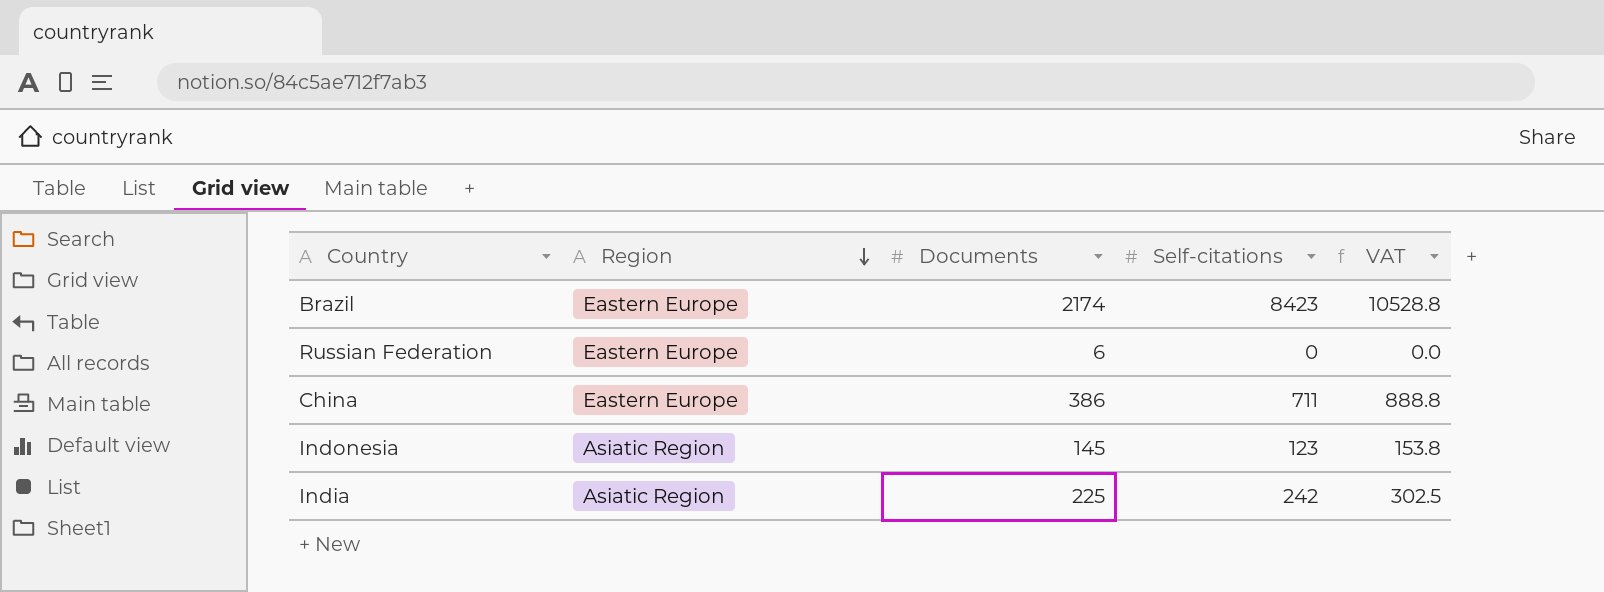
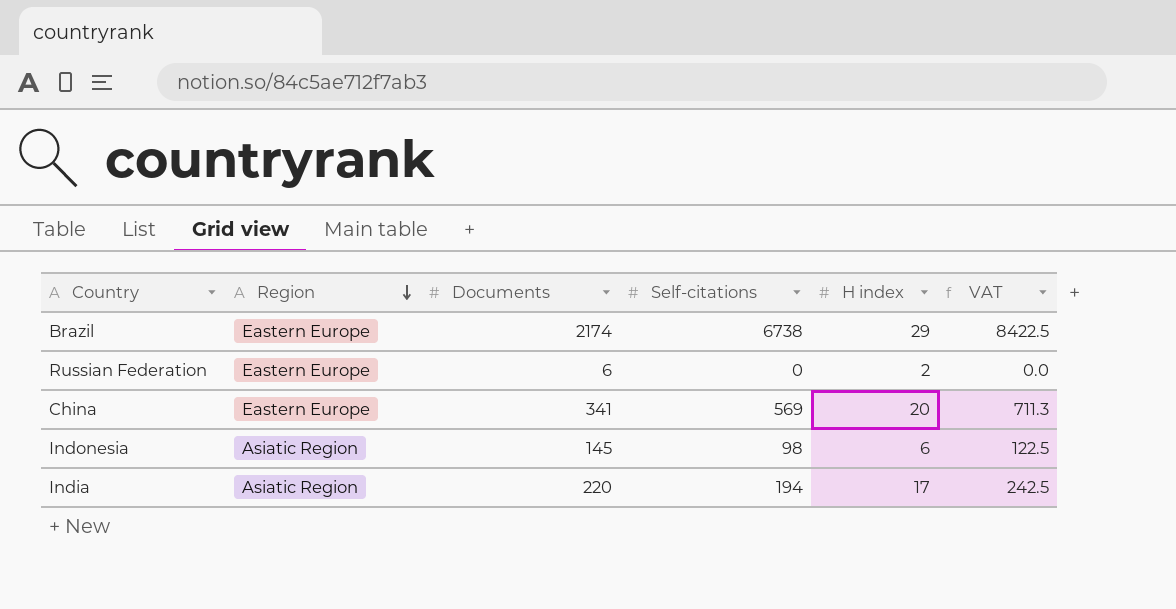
column H index | position: none -> 5
Brazil | Self-citations: 8423 -> 6738
Brazil | VAT: 10528.8 -> 8422.5
China | Documents: 386 -> 341
China | Self-citations: 711 -> 569
China | VAT: 888.8 -> 711.3
Indonesia | Self-citations: 123 -> 98
Indonesia | VAT: 153.8 -> 122.5
India | Documents: 225 -> 220
India | Self-citations: 242 -> 194
India | VAT: 302.5 -> 242.5

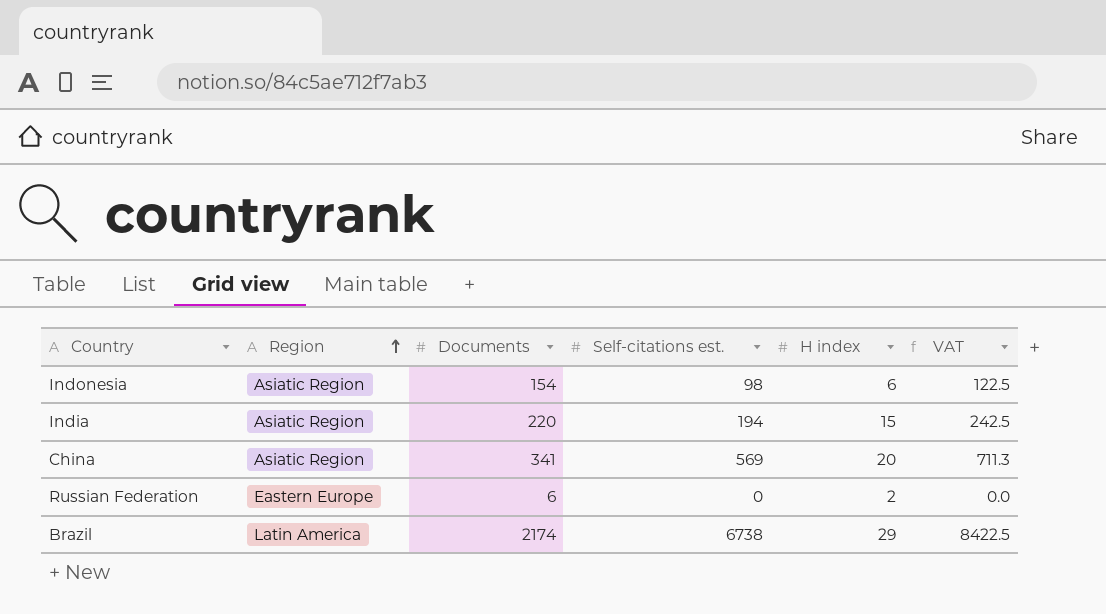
row order: Region descending -> Region ascending
column name: Self-citations -> Self-citations est.
Indonesia | Documents: 145 -> 154
India | H index: 17 -> 15
China | Region: Eastern Europe -> Asiatic Region
Brazil | Region: Eastern Europe -> Latin America

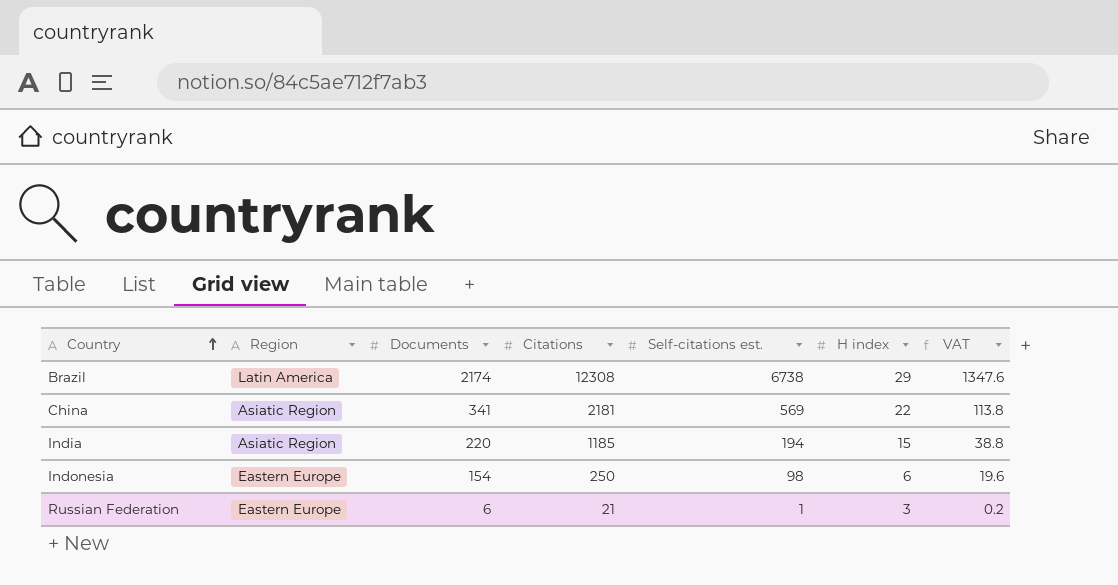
row order: Region ascending -> Country ascending
column Citations | position: none -> 4
column VAT | formula: [Self-citations est.] * 1.25 -> [Self-citations est.] * 0.2
China | H index: 20 -> 22
Indonesia | Region: Asiatic Region -> Eastern Europe
Russian Federation | Self-citations est.: 0 -> 1
Russian Federation | H index: 2 -> 3

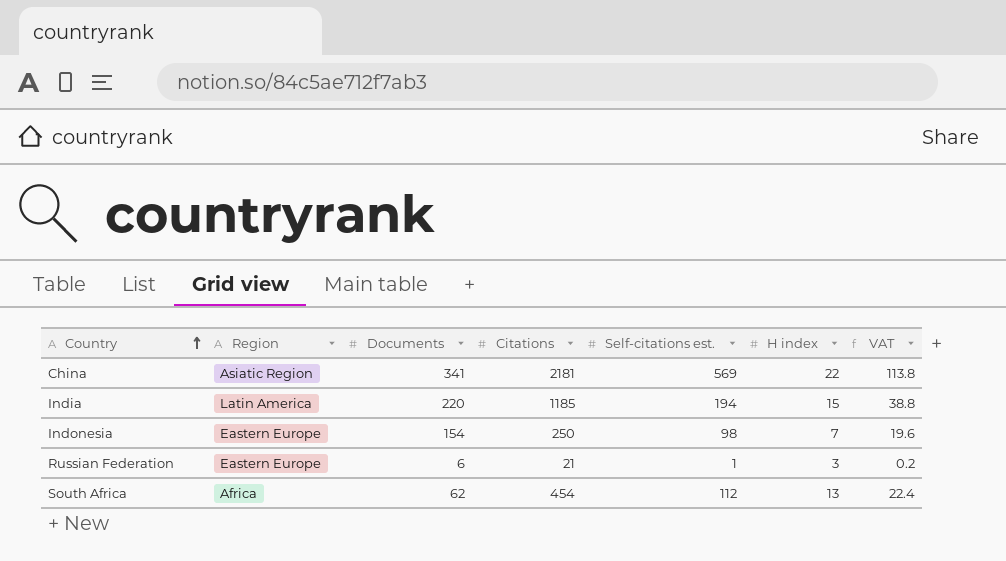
row Brazil: Latin America | 2174 | 12308 | 6738 | 29 | 1347.6 -> none
India | Region: Asiatic Region -> Latin America
Indonesia | H index: 6 -> 7
row South Africa: none -> Africa | 62 | 454 | 112 | 13 | 22.4

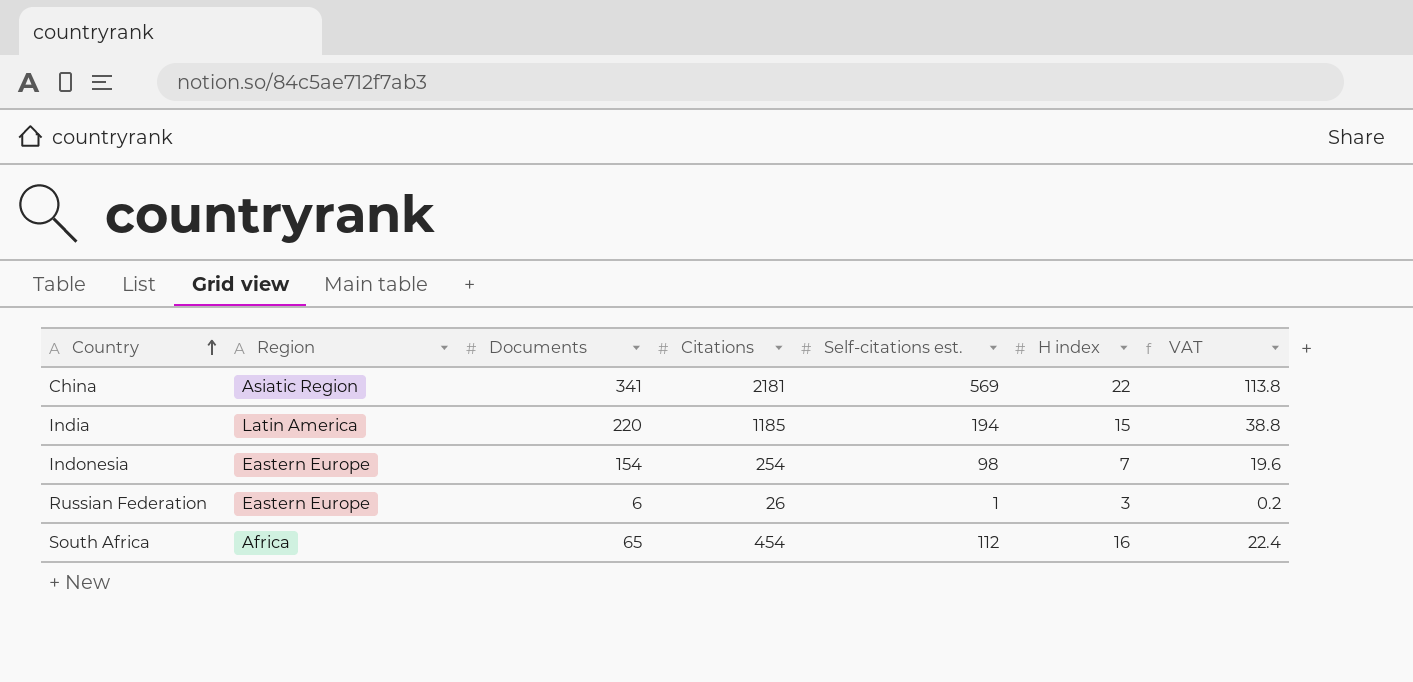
Indonesia | Citations: 250 -> 254
Russian Federation | Citations: 21 -> 26
South Africa | Documents: 62 -> 65
South Africa | H index: 13 -> 16

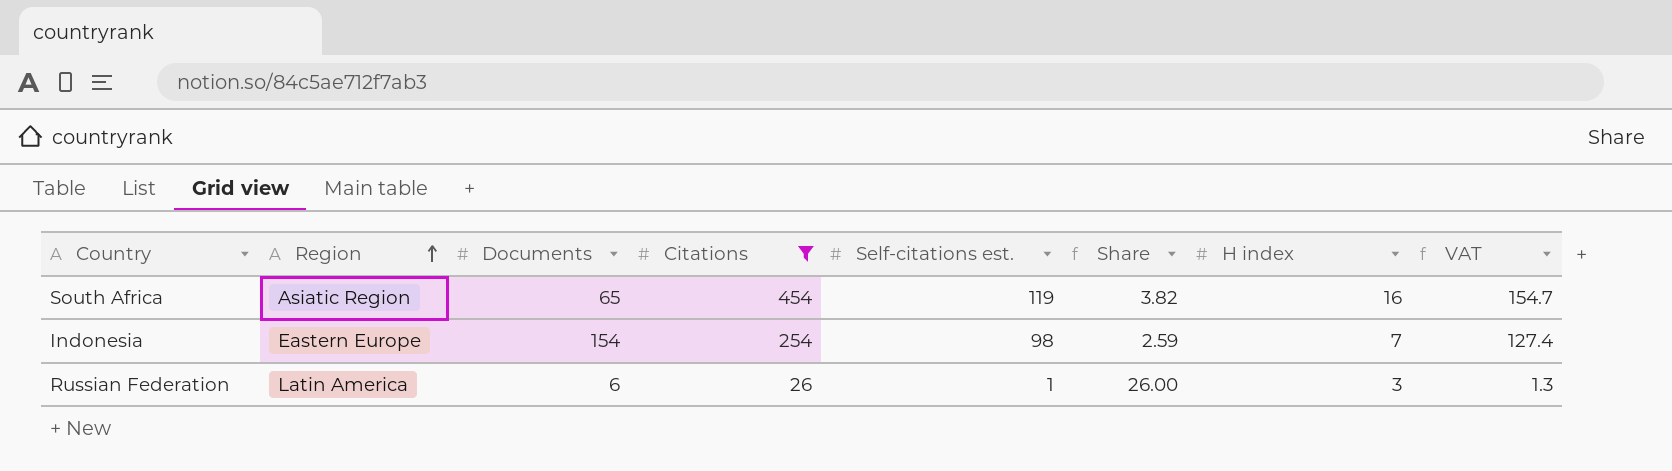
filter: none -> Citations <= 454
row order: Country ascending -> Region ascending
column Share | formula: none -> [Citations] / [Self-citations est.]
column VAT | formula: [Self-citations est.] * 0.2 -> [Self-citations est.] * 1.3
South Africa | Region: Africa -> Asiatic Region
South Africa | Self-citations est.: 112 -> 119
Russian Federation | Region: Eastern Europe -> Latin America

